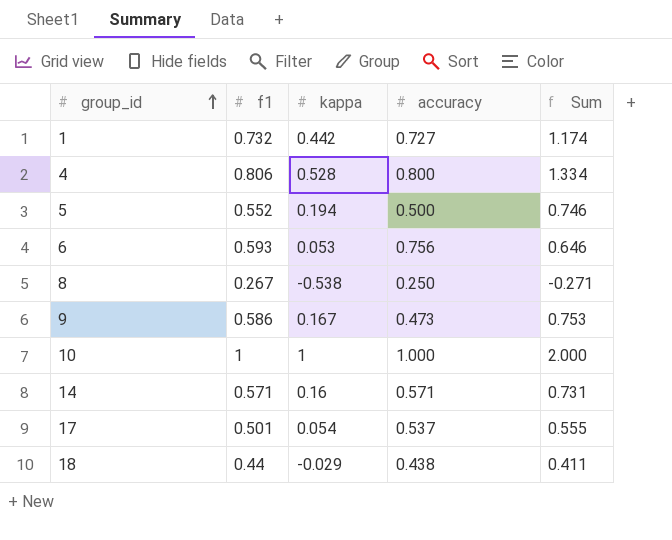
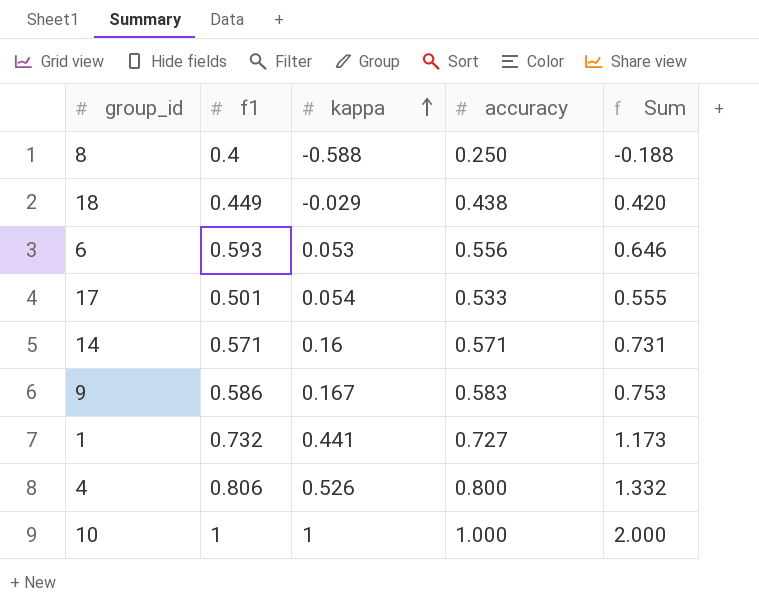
row order: group_id ascending -> kappa ascending
row 5: 0.552 | 0.194 | 0.500 | 0.746 -> none
8 | f1: 0.267 -> 0.4
8 | kappa: -0.538 -> -0.588
8 | Sum: -0.271 -> -0.188
18 | f1: 0.44 -> 0.449
18 | Sum: 0.411 -> 0.420
6 | accuracy: 0.756 -> 0.556
17 | accuracy: 0.537 -> 0.533
9 | accuracy: 0.473 -> 0.583
1 | kappa: 0.442 -> 0.441
1 | Sum: 1.174 -> 1.173
4 | kappa: 0.528 -> 0.526
4 | Sum: 1.334 -> 1.332

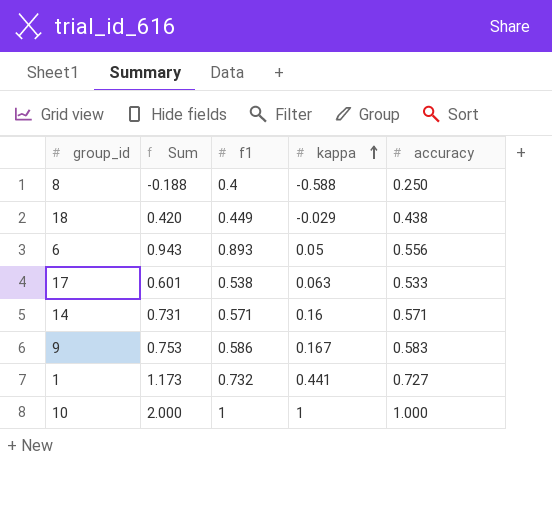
column Sum | position: 5 -> 2
row 4: 0.806 | 0.526 | 0.800 | 1.332 -> none
6 | Sum: 0.646 -> 0.943
6 | f1: 0.593 -> 0.893
6 | kappa: 0.053 -> 0.05
17 | Sum: 0.555 -> 0.601
17 | f1: 0.501 -> 0.538
17 | kappa: 0.054 -> 0.063

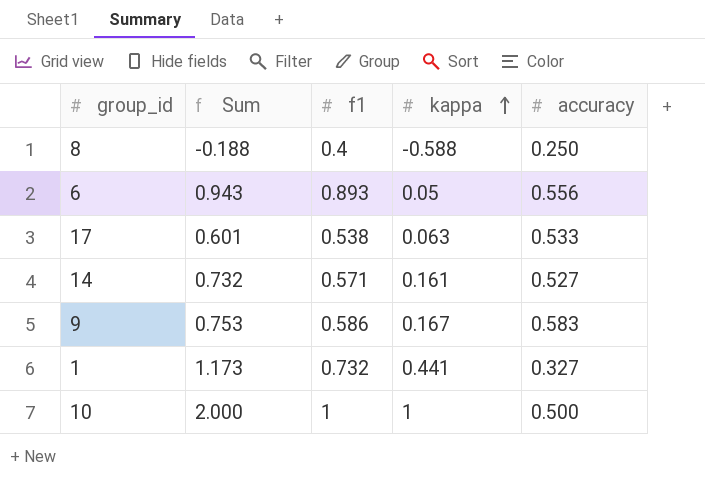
row 18: 0.420 | 0.449 | -0.029 | 0.438 -> none
14 | Sum: 0.731 -> 0.732
14 | kappa: 0.16 -> 0.161
14 | accuracy: 0.571 -> 0.527
1 | accuracy: 0.727 -> 0.327
10 | accuracy: 1.000 -> 0.500

